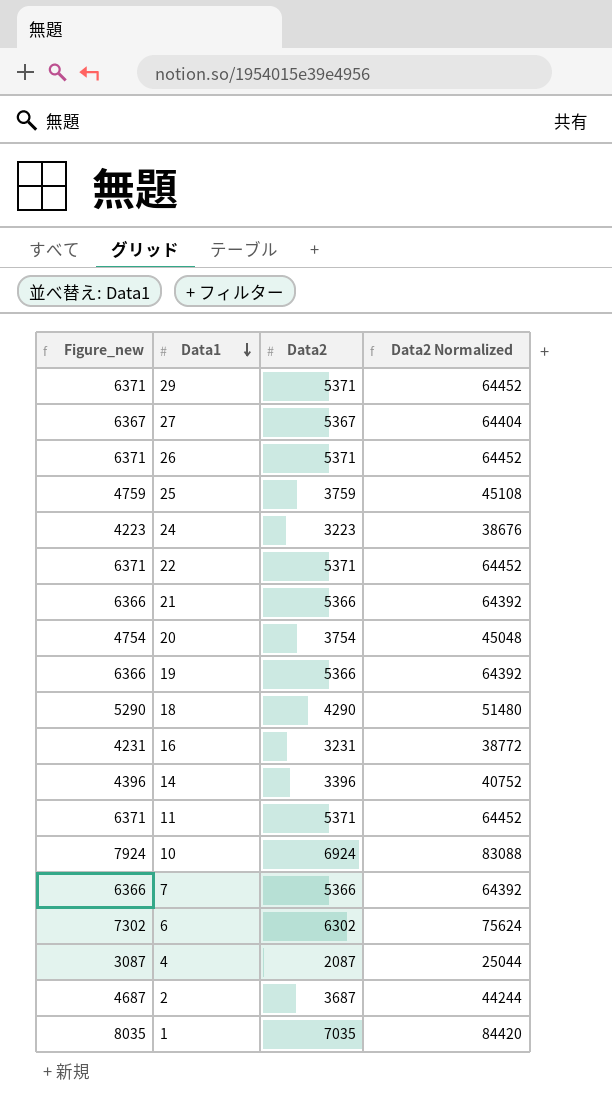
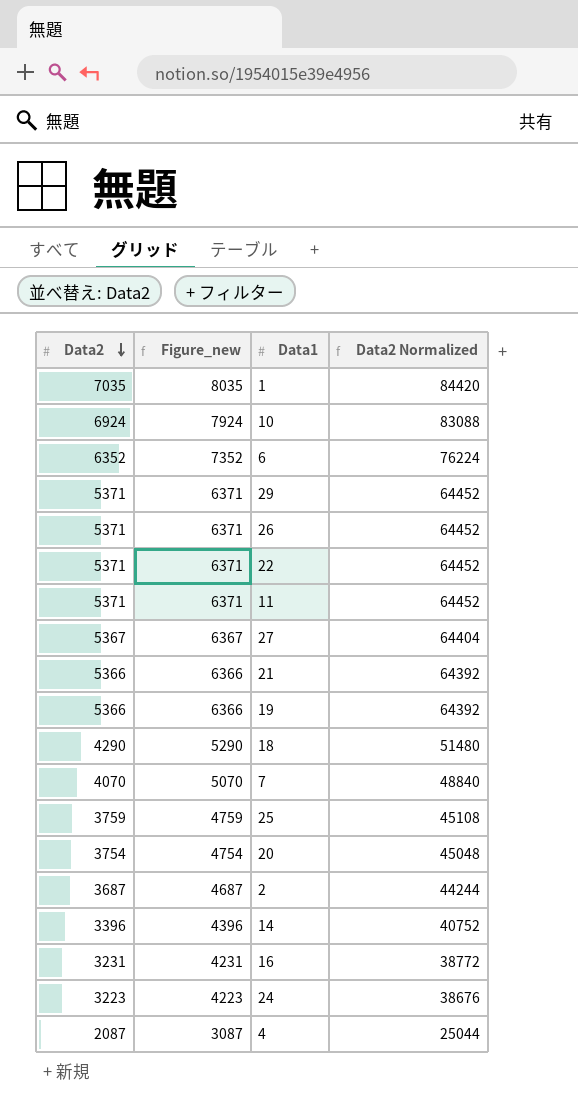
row order: Data1 descending -> Data2 descending
column Data2 | position: 3 -> 1
6 | Data2: 6302 -> 6352
6 | Figure_new: 7302 -> 7352
6 | Data2 Normalized: 75624 -> 76224
7 | Data2: 5366 -> 4070
7 | Figure_new: 6366 -> 5070
7 | Data2 Normalized: 64392 -> 48840

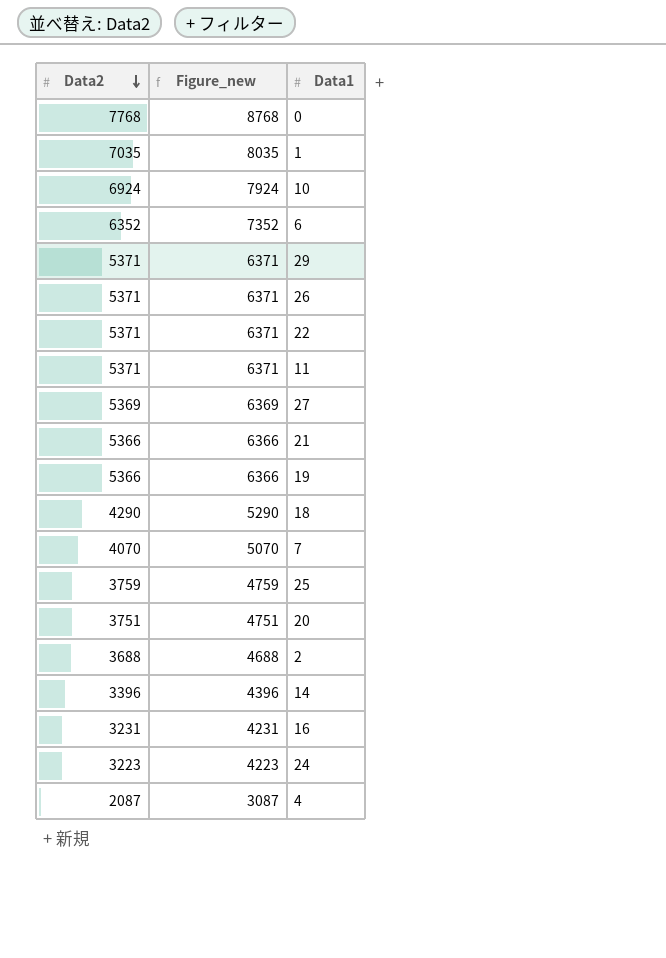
column Data2 Normalized | formula: [Data2] * 12 -> none
row 0: none -> 7768 | 8768
27 | Data2: 5367 -> 5369
27 | Figure_new: 6367 -> 6369
20 | Data2: 3754 -> 3751
20 | Figure_new: 4754 -> 4751
2 | Data2: 3687 -> 3688
2 | Figure_new: 4687 -> 4688

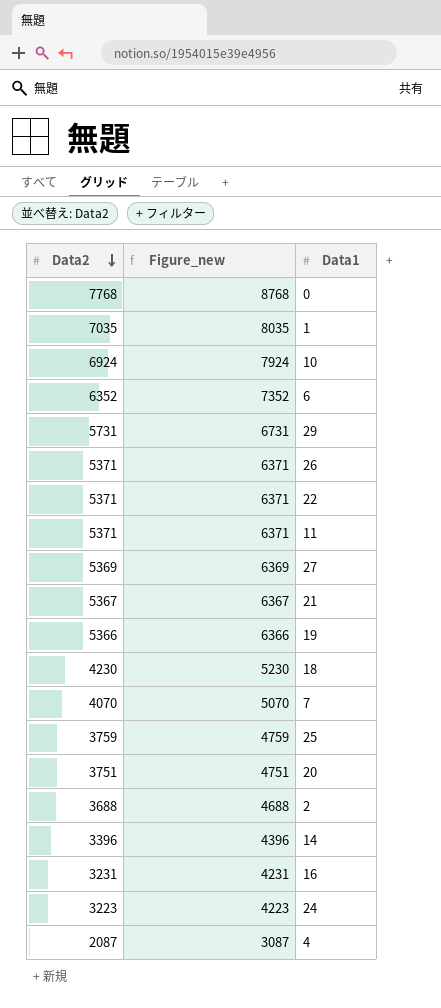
29 | Data2: 5371 -> 5731
29 | Figure_new: 6371 -> 6731
21 | Data2: 5366 -> 5367
21 | Figure_new: 6366 -> 6367
18 | Data2: 4290 -> 4230
18 | Figure_new: 5290 -> 5230

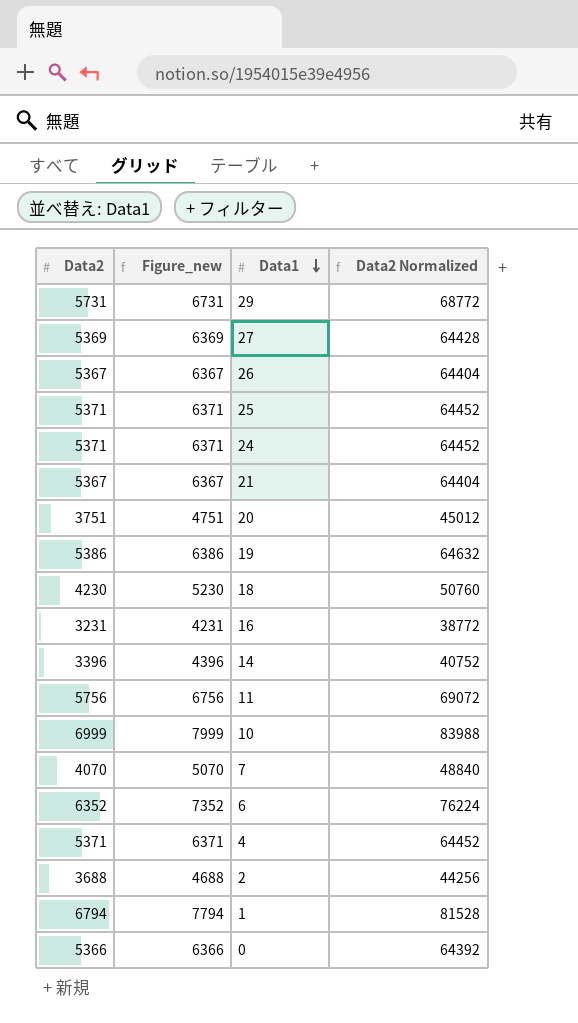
row order: Data2 descending -> Data1 descending
column Data2 Normalized | formula: none -> [Data2] * 12
row 22: 5371 | 6371 -> none
26 | Data2: 5371 -> 5367
26 | Figure_new: 6371 -> 6367
25 | Data2: 3759 -> 5371
25 | Figure_new: 4759 -> 6371
24 | Data2: 3223 -> 5371
24 | Figure_new: 4223 -> 6371
19 | Data2: 5366 -> 5386
19 | Figure_new: 6366 -> 6386
11 | Data2: 5371 -> 5756
11 | Figure_new: 6371 -> 6756
10 | Data2: 6924 -> 6999
10 | Figure_new: 7924 -> 7999
4 | Data2: 2087 -> 5371
4 | Figure_new: 3087 -> 6371
1 | Data2: 7035 -> 6794
1 | Figure_new: 8035 -> 7794
0 | Data2: 7768 -> 5366
0 | Figure_new: 8768 -> 6366

